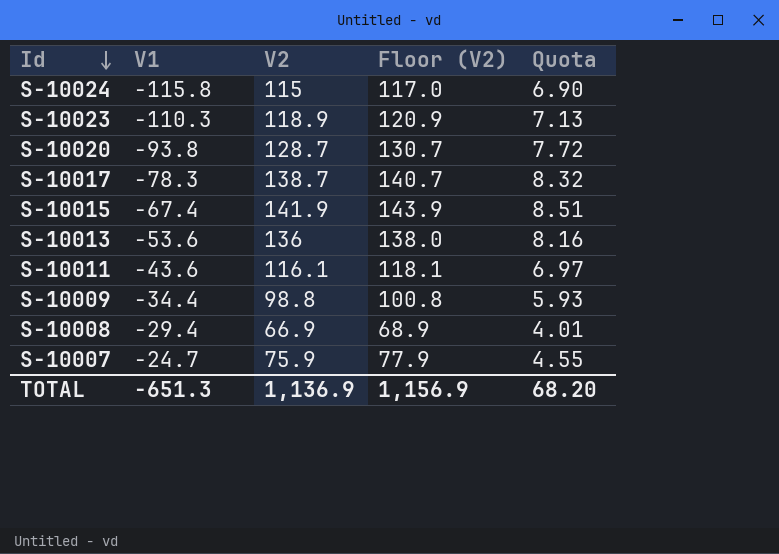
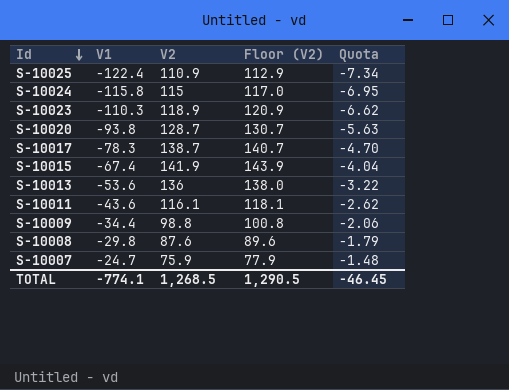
column Quota | formula: [V2] * 0.06 -> [V1] * 0.06
row S-10025: none -> -122.4 | 110.9 | 112.9 | -7.34
S-10008 | V1: -29.4 -> -29.8
S-10008 | V2: 66.9 -> 87.6
S-10008 | Floor (V2): 68.9 -> 89.6
TOTAL | V1: -651.3 -> -774.1
TOTAL | V2: 1,136.9 -> 1,268.5
TOTAL | Floor (V2): 1,156.9 -> 1,290.5
TOTAL | Quota: 68.20 -> -46.45

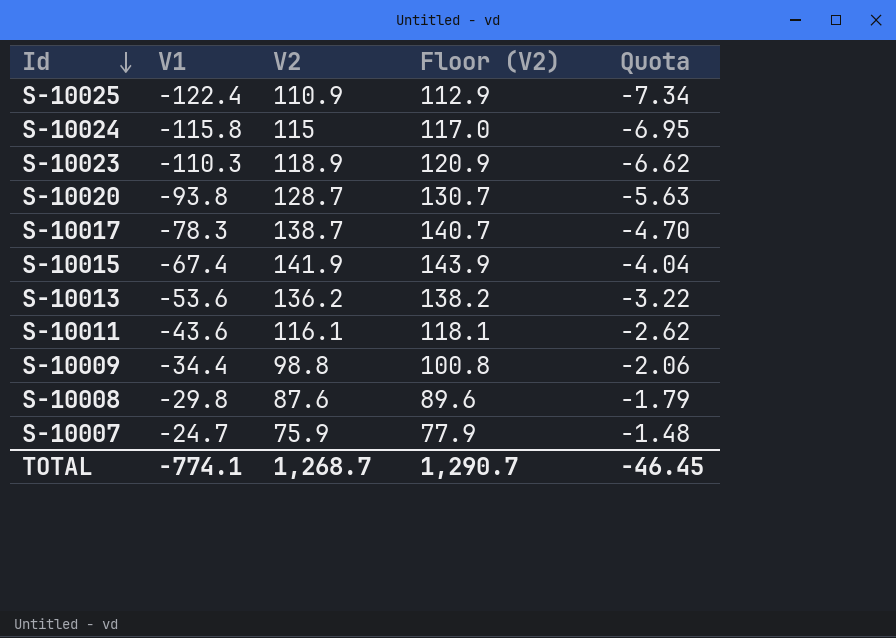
S-10013 | V2: 136 -> 136.2
S-10013 | Floor (V2): 138.0 -> 138.2
TOTAL | V2: 1,268.5 -> 1,268.7
TOTAL | Floor (V2): 1,290.5 -> 1,290.7

